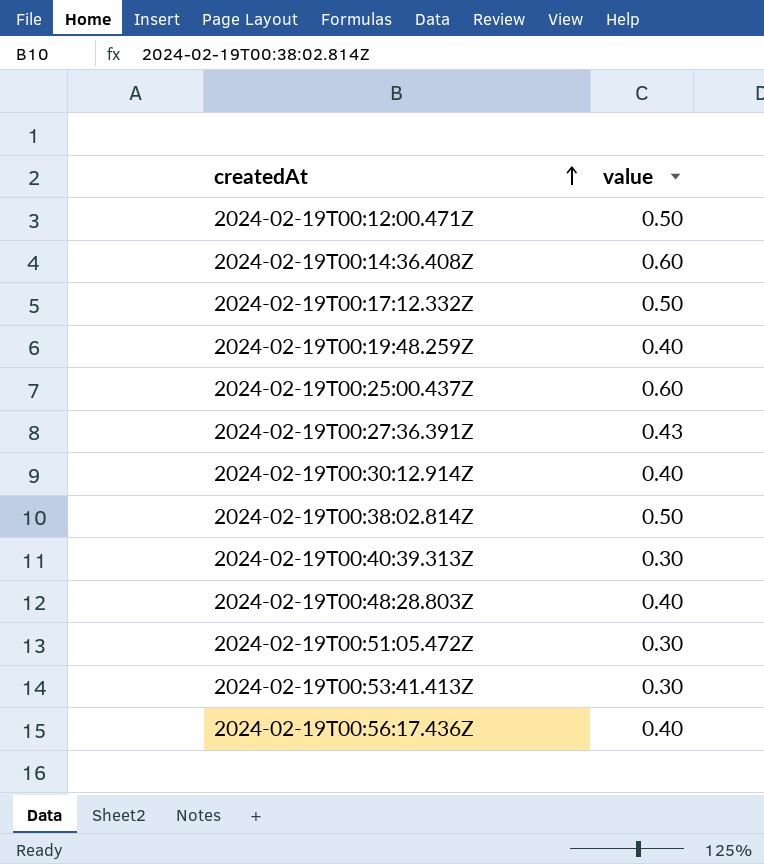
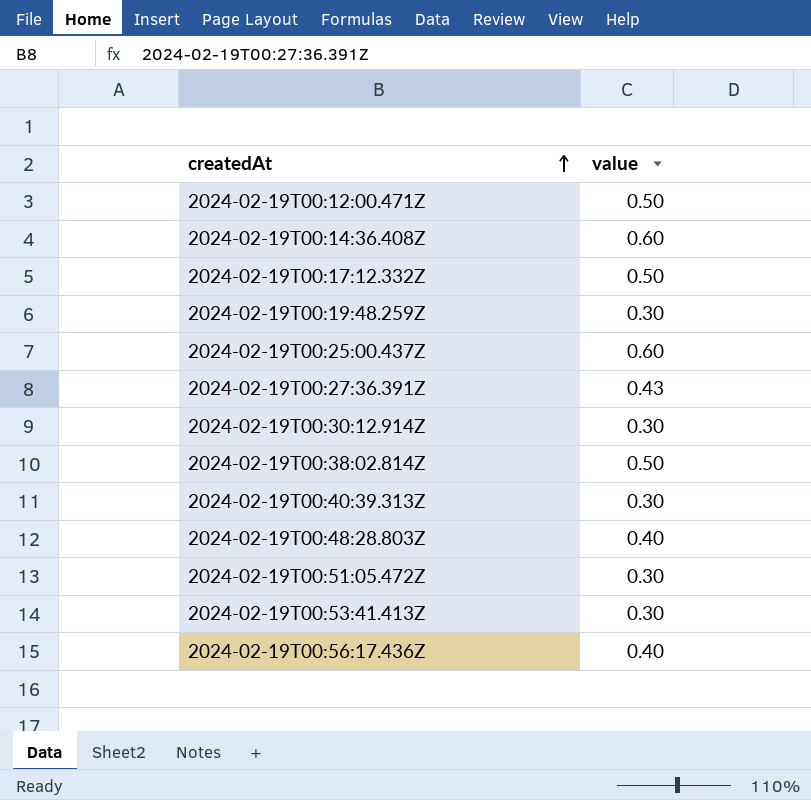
2024-02-19T00:19:48.259Z | value: 0.40 -> 0.30
2024-02-19T00:30:12.914Z | value: 0.40 -> 0.30

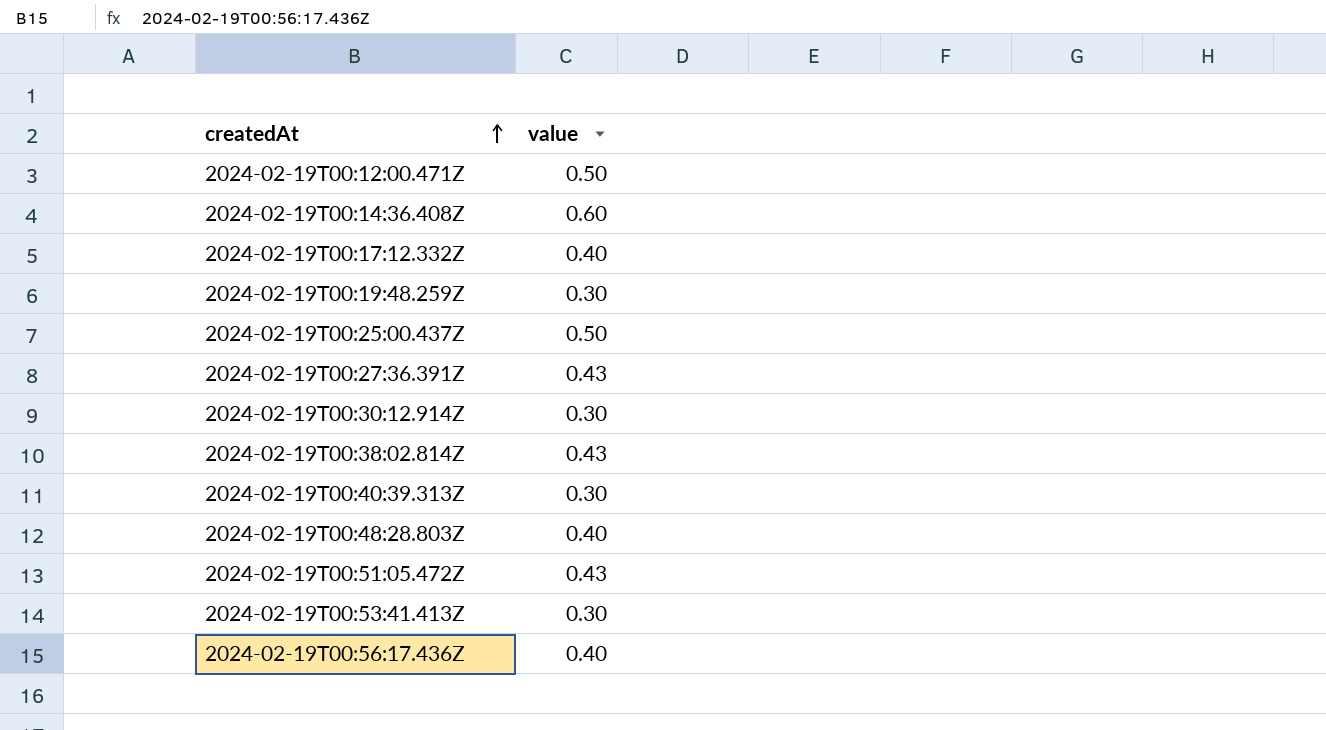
2024-02-19T00:17:12.332Z | value: 0.50 -> 0.40
2024-02-19T00:25:00.437Z | value: 0.60 -> 0.50
2024-02-19T00:38:02.814Z | value: 0.50 -> 0.43
2024-02-19T00:51:05.472Z | value: 0.30 -> 0.43

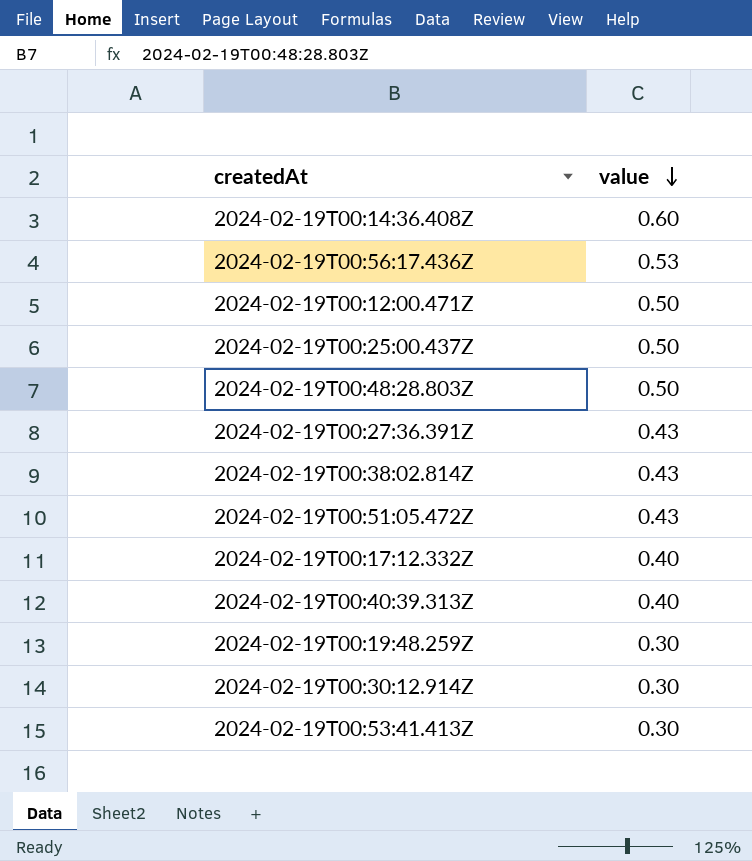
row order: createdAt ascending -> value descending
2024-02-19T00:56:17.436Z | value: 0.40 -> 0.53
2024-02-19T00:48:28.803Z | value: 0.40 -> 0.50
2024-02-19T00:40:39.313Z | value: 0.30 -> 0.40

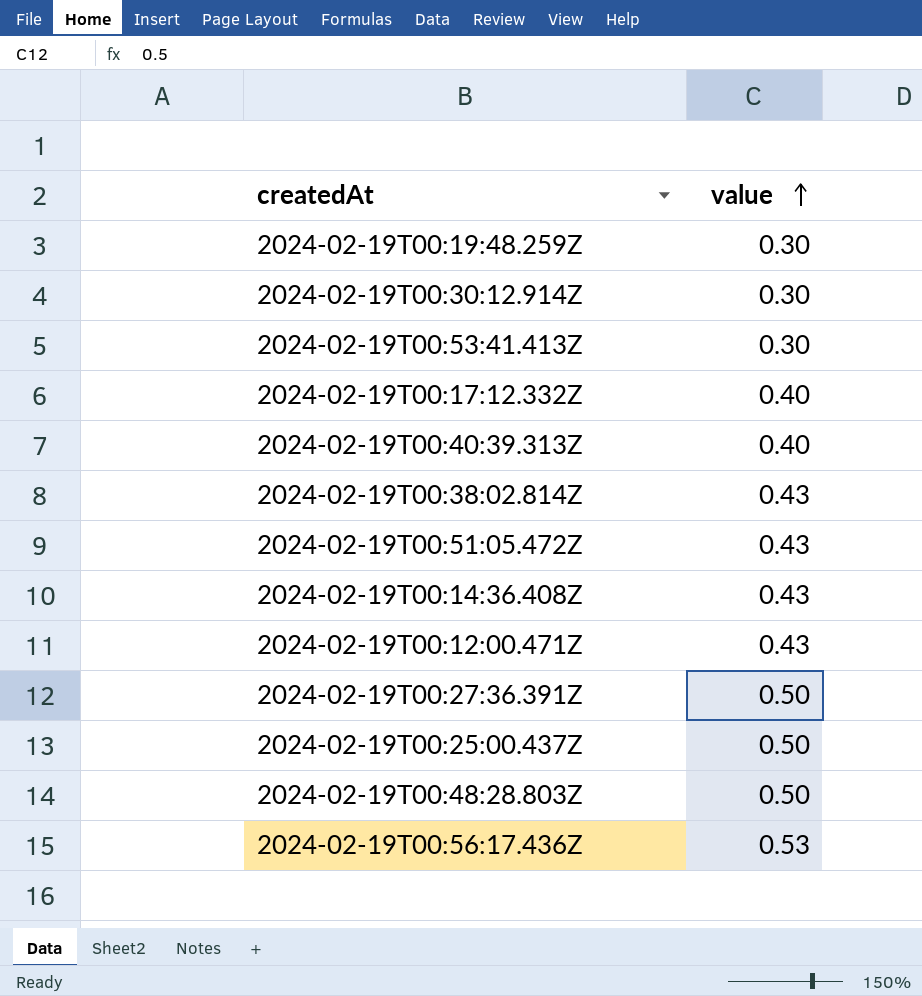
row order: value descending -> value ascending
2024-02-19T00:14:36.408Z | value: 0.60 -> 0.43
2024-02-19T00:12:00.471Z | value: 0.50 -> 0.43
2024-02-19T00:27:36.391Z | value: 0.43 -> 0.50

